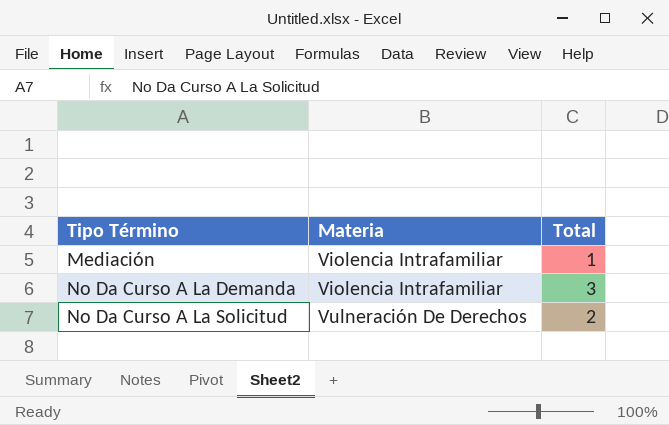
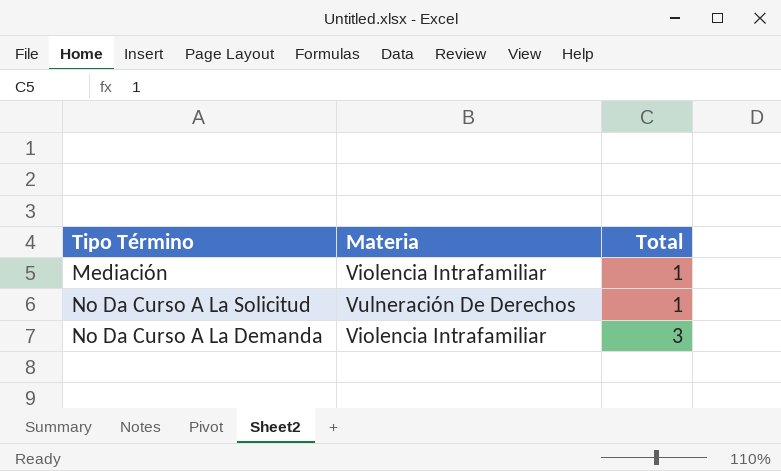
row order: Tipo Término ascending -> Total ascending
No Da Curso A La Solicitud | Total: 2 -> 1

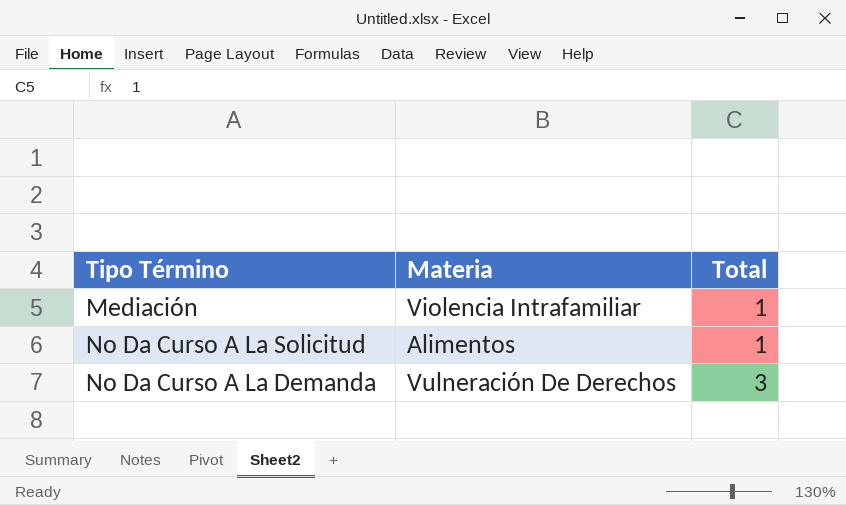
No Da Curso A La Solicitud | Materia: Vulneración De Derechos -> Alimentos
No Da Curso A La Demanda | Materia: Violencia Intrafamiliar -> Vulneración De Derechos

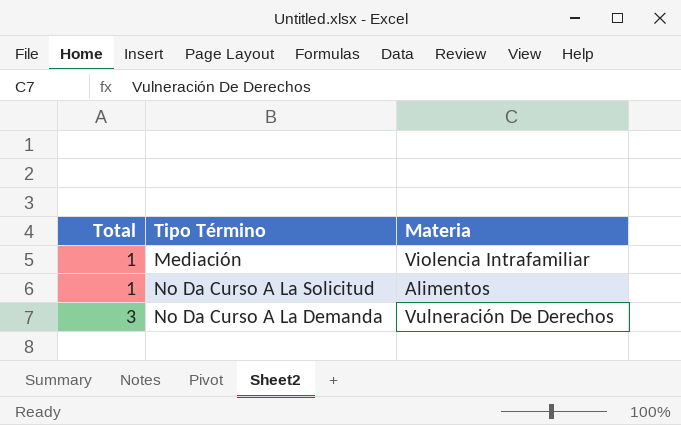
column Total | position: 3 -> 1

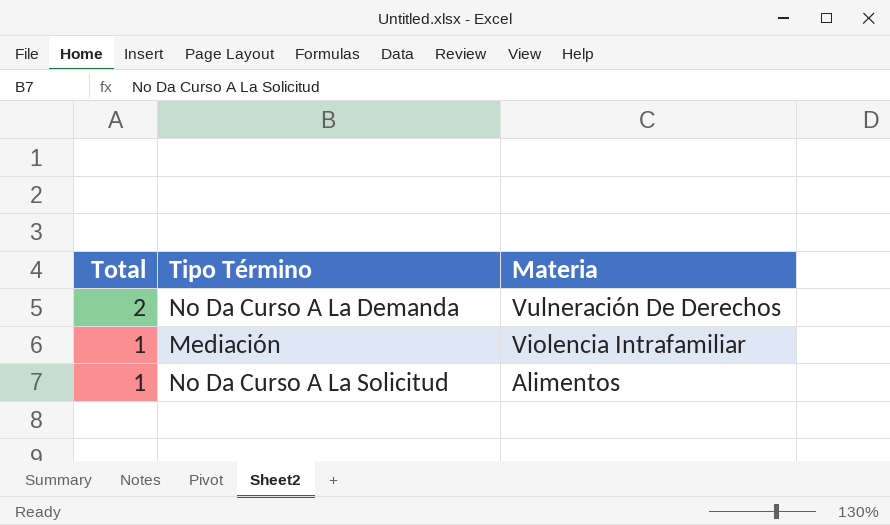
row order: Total ascending -> Total descending
No Da Curso A La Demanda | Total: 3 -> 2

